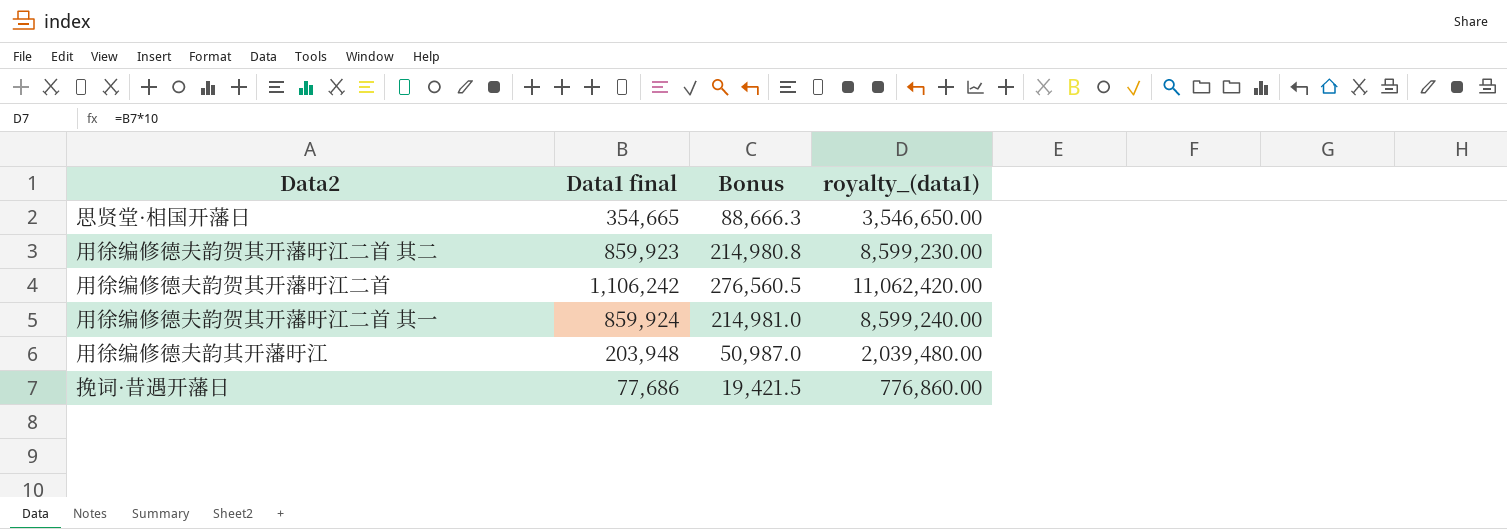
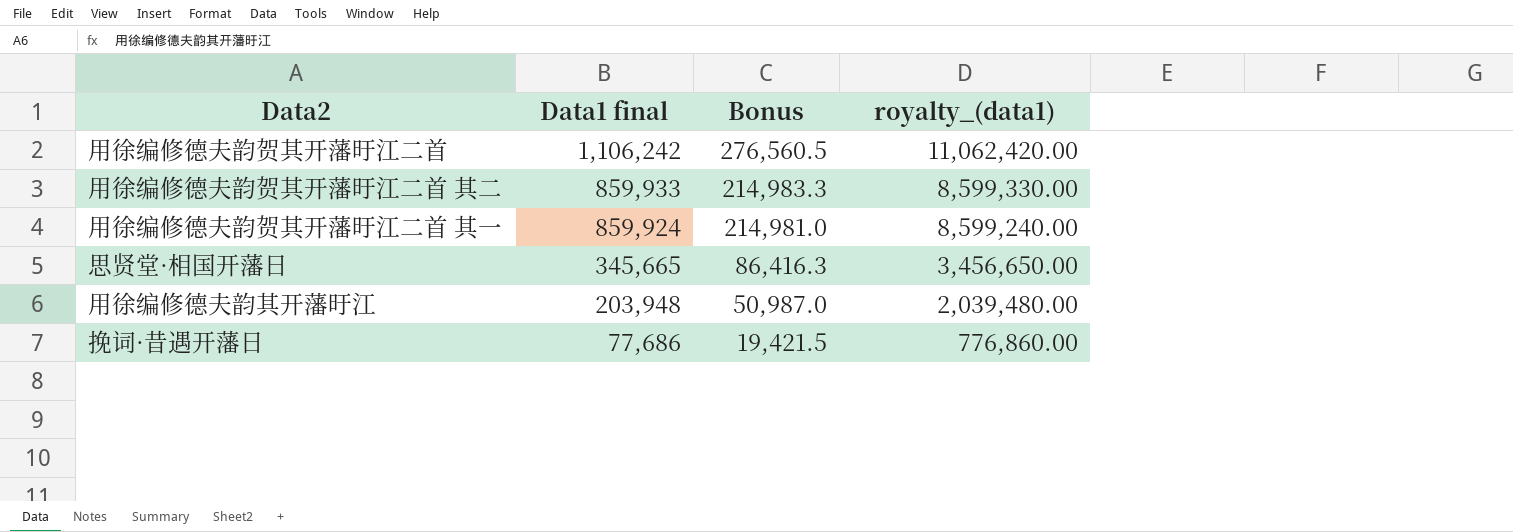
row order: none -> Data1 final descending
用徐编修德夫韵贺其开藩旴江二首 其二 | Data1 final: 859,923 -> 859,933
用徐编修德夫韵贺其开藩旴江二首 其二 | Bonus: 214,980.8 -> 214,983.3
用徐编修德夫韵贺其开藩旴江二首 其二 | royalty_(data1): 8,599,230.00 -> 8,599,330.00
思贤堂·相国开藩日 | Data1 final: 354,665 -> 345,665
思贤堂·相国开藩日 | Bonus: 88,666.3 -> 86,416.3
思贤堂·相国开藩日 | royalty_(data1): 3,546,650.00 -> 3,456,650.00

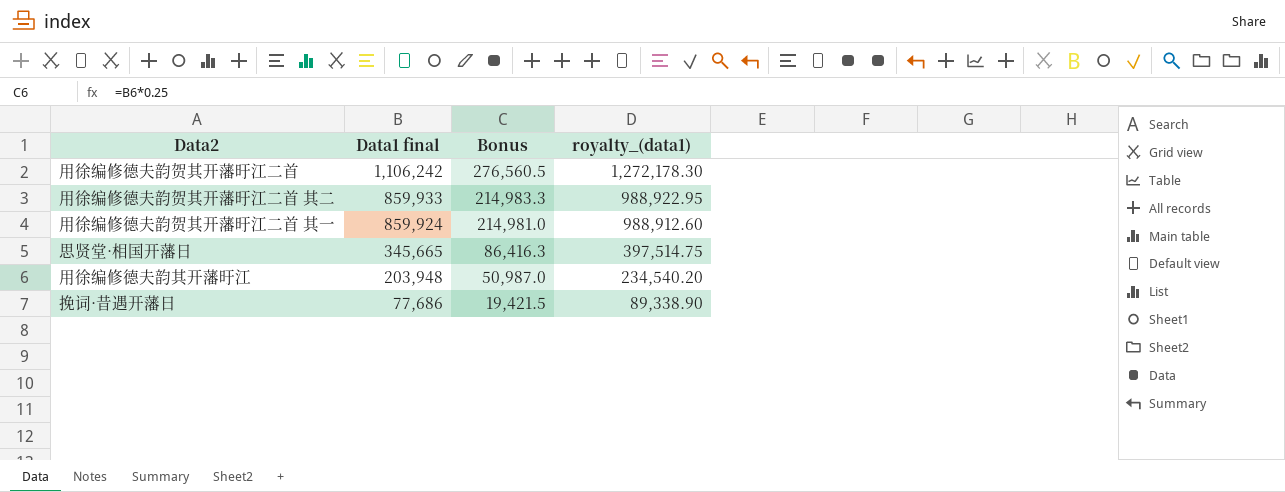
column royalty_(data1) | formula: [Data1 final] * 10 -> [Data1 final] * 1.15

